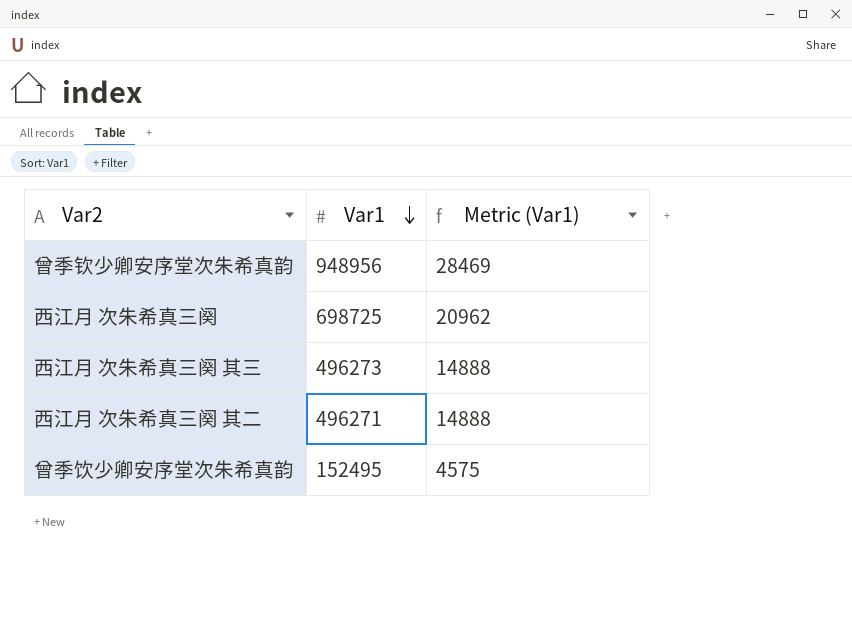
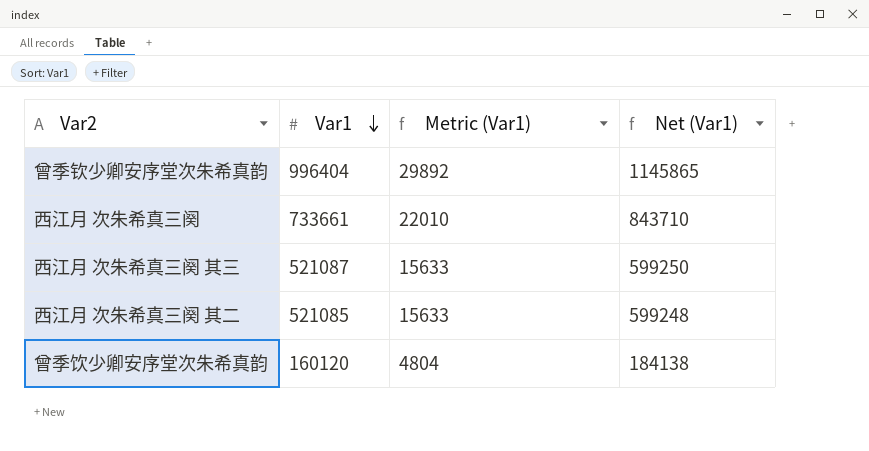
column Net (Var1) | formula: none -> [Var1] * 1.15
曾季钦少卿安序堂次朱希真韵 | Var1: 948956 -> 996404
曾季钦少卿安序堂次朱希真韵 | Metric (Var1): 28469 -> 29892
西江月 次朱希真三阕 | Var1: 698725 -> 733661
西江月 次朱希真三阕 | Metric (Var1): 20962 -> 22010
西江月 次朱希真三阕 其三 | Var1: 496273 -> 521087
西江月 次朱希真三阕 其三 | Metric (Var1): 14888 -> 15633
西江月 次朱希真三阕 其二 | Var1: 496271 -> 521085
西江月 次朱希真三阕 其二 | Metric (Var1): 14888 -> 15633
曾季饮少卿安序堂次朱希真韵 | Var1: 152495 -> 160120
曾季饮少卿安序堂次朱希真韵 | Metric (Var1): 4575 -> 4804

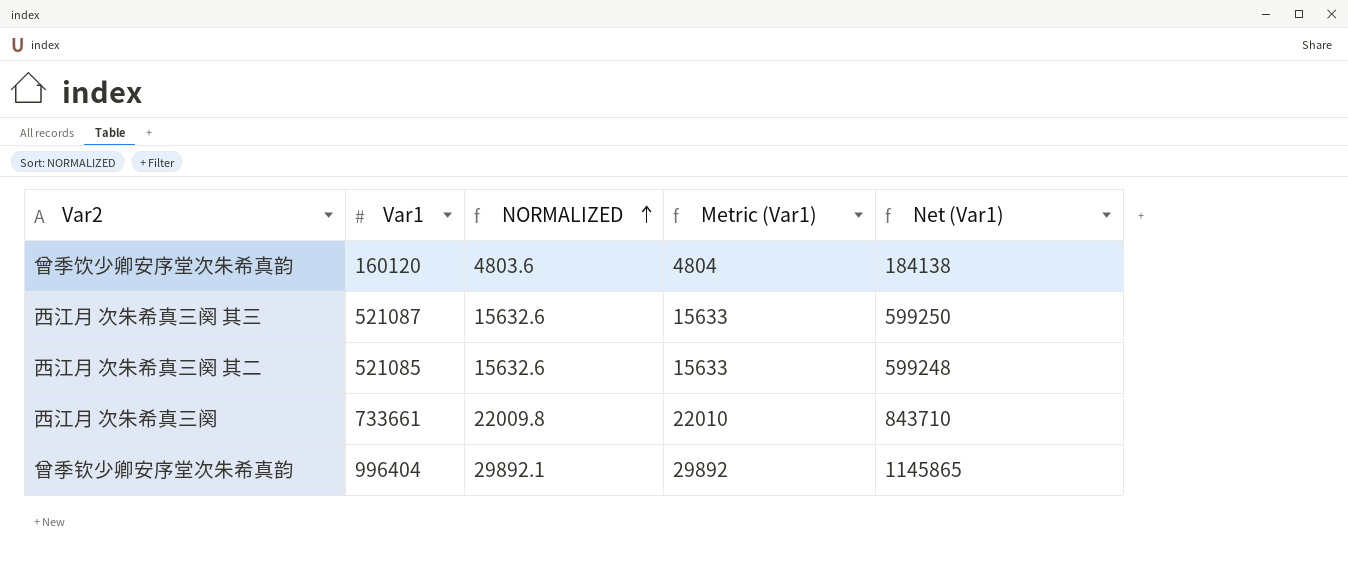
row order: Var1 descending -> NORMALIZED ascending
column NORMALIZED | formula: none -> [Var1] * 0.03

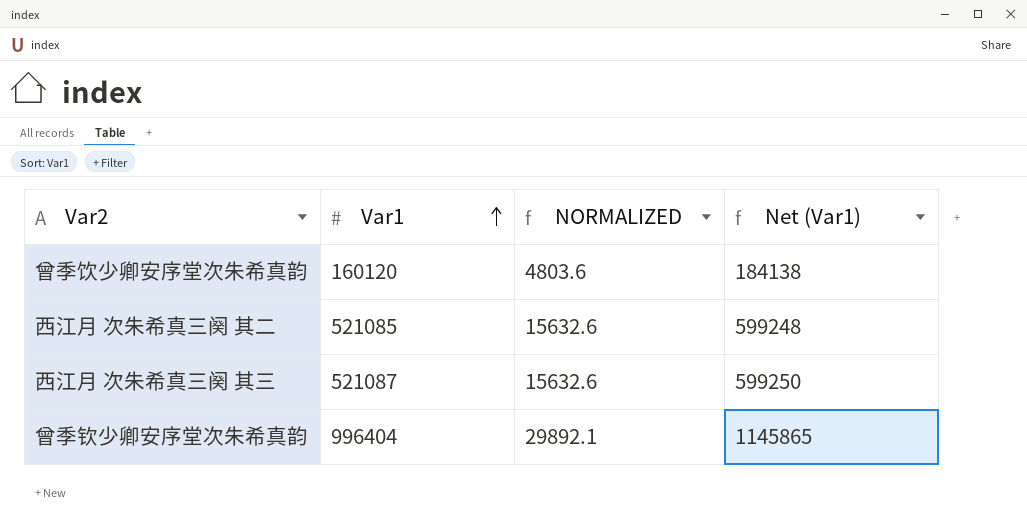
row order: NORMALIZED ascending -> Var1 ascending
column Metric (Var1) | formula: [Var1] * 0.03 -> none
row 西江月 次朱希真三阕: 733661 | 22009.8 | 22010 | 843710 -> none

